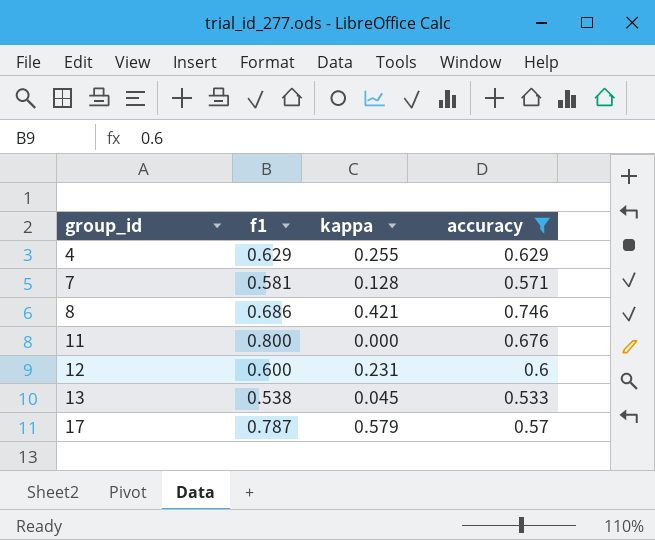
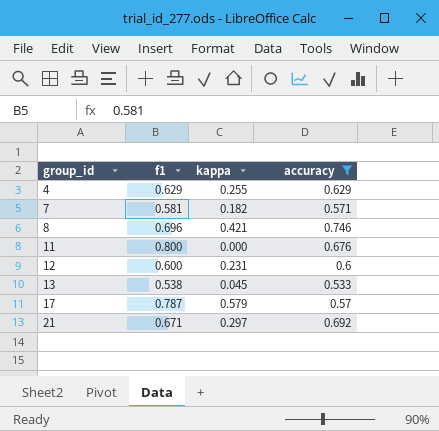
7 | kappa: 0.128 -> 0.182
8 | f1: 0.686 -> 0.696
row 21: none -> 0.671 | 0.297 | 0.692

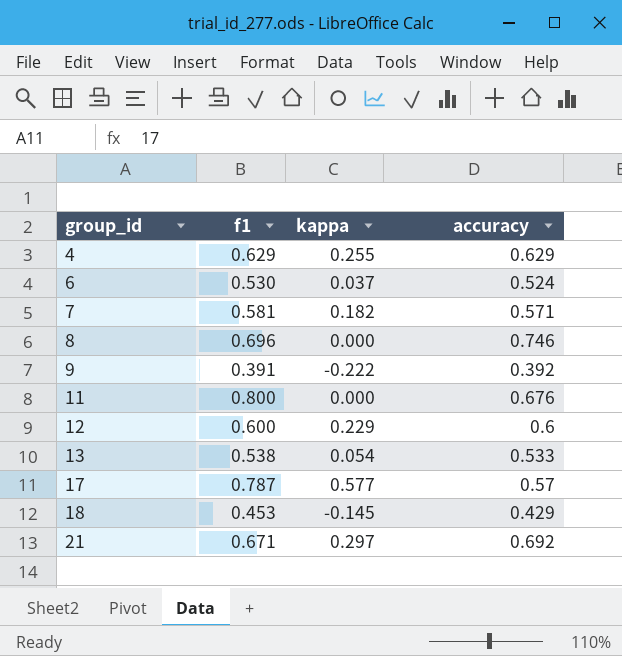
filter: accuracy >= 0.533 -> none
8 | kappa: 0.421 -> 0.000
12 | kappa: 0.231 -> 0.229
13 | kappa: 0.045 -> 0.054
17 | kappa: 0.579 -> 0.577

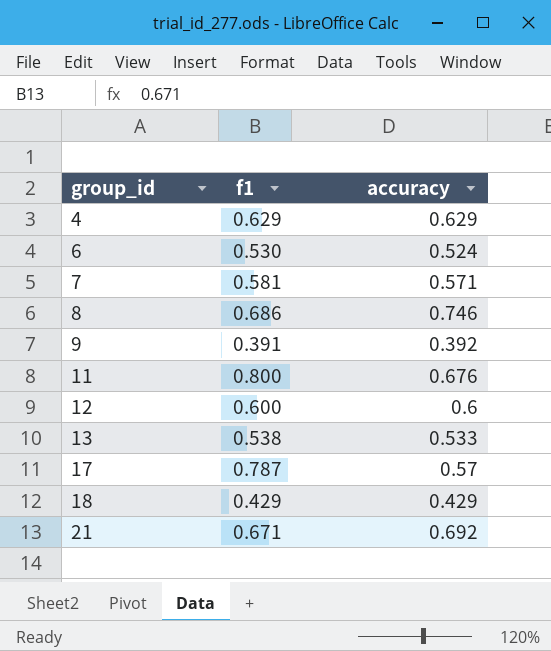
column kappa | position: 3 -> none
8 | f1: 0.696 -> 0.686
18 | f1: 0.453 -> 0.429

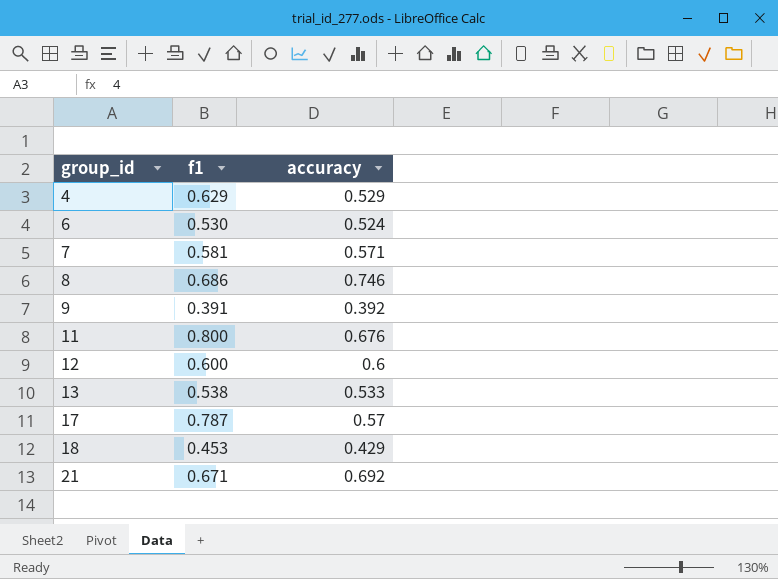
4 | accuracy: 0.629 -> 0.529
18 | f1: 0.429 -> 0.453

